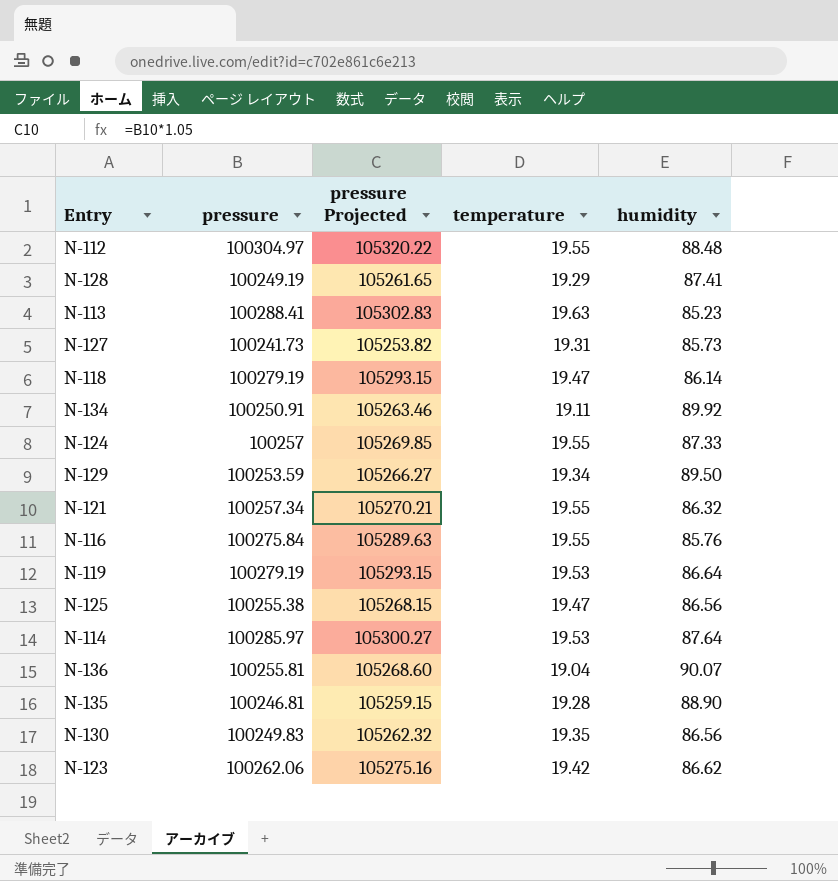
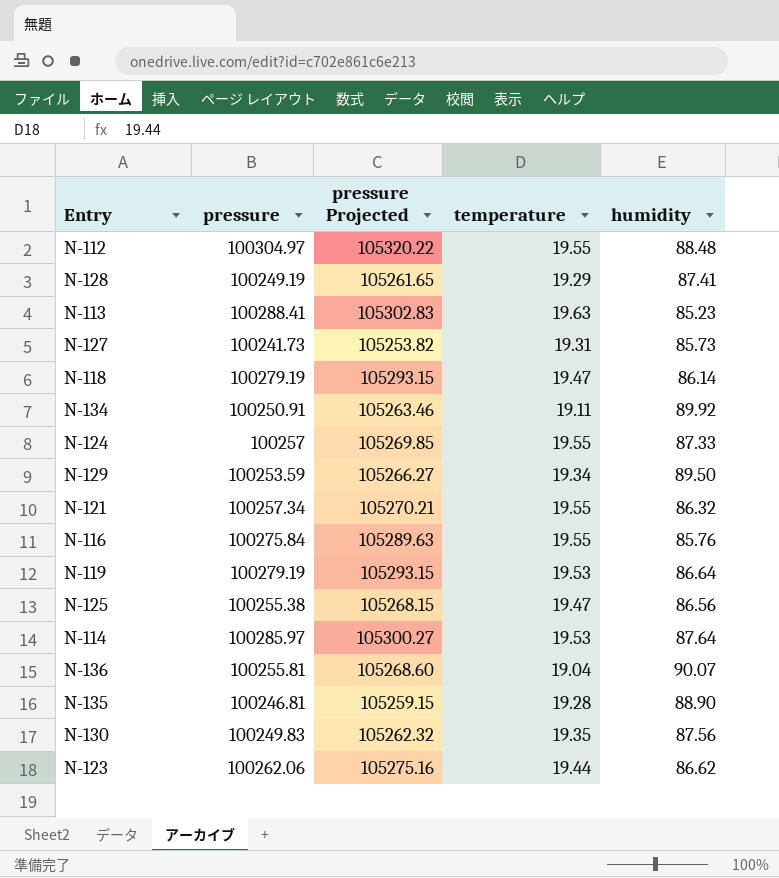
N-130 | humidity: 86.56 -> 87.56
N-123 | temperature: 19.42 -> 19.44

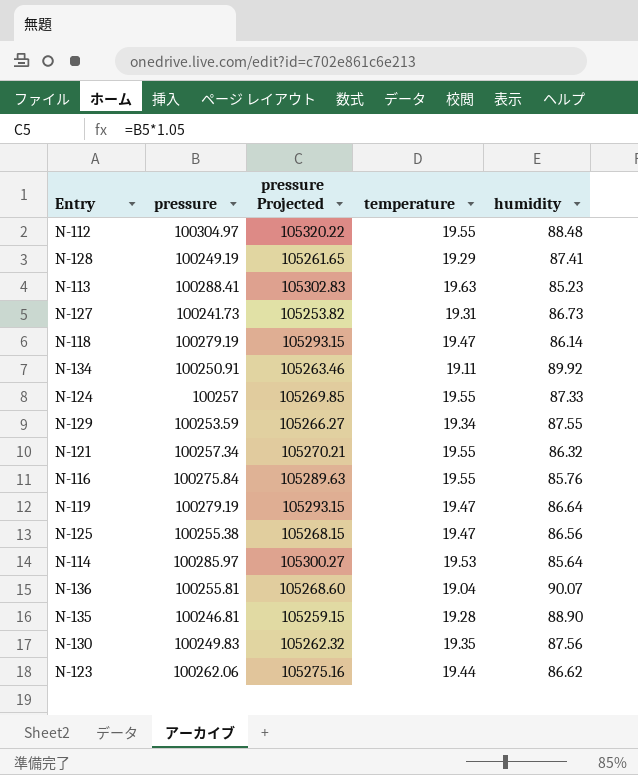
N-127 | humidity: 85.73 -> 86.73
N-129 | humidity: 89.50 -> 87.55
N-119 | temperature: 19.53 -> 19.47
N-114 | humidity: 87.64 -> 85.64

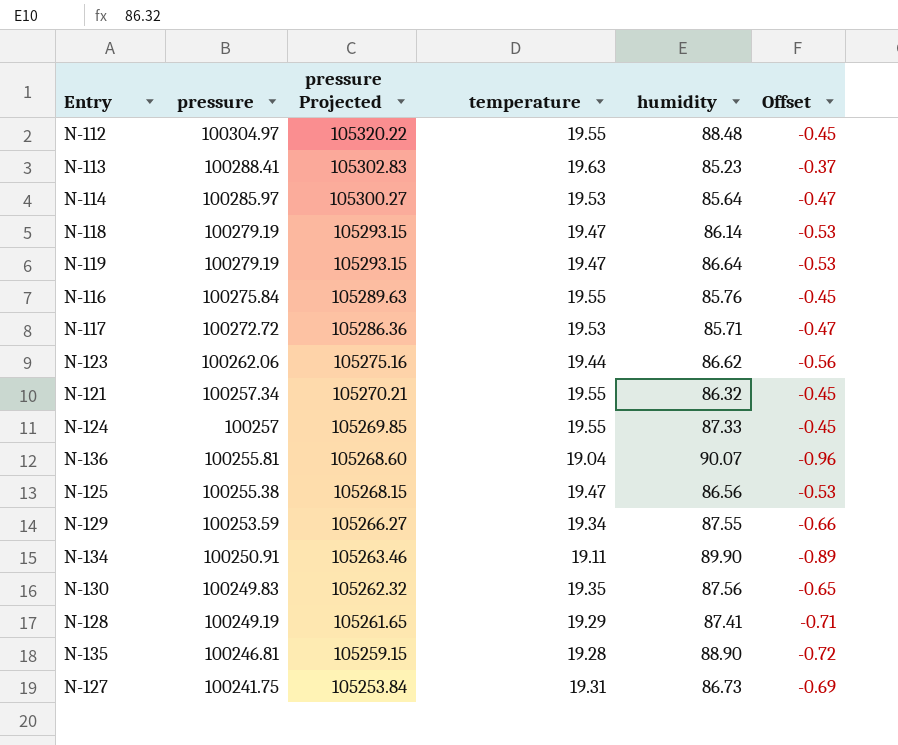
row order: none -> pressure descending
column Offset | formula: none -> [temperature] - 20
row N-117: none -> 100272.72 | 105286.36 | 19.53 | 85.71 | -0.47
N-134 | humidity: 89.92 -> 89.90
N-127 | pressure: 100241.73 -> 100241.75
N-127 | pressure Projected: 105253.82 -> 105253.84

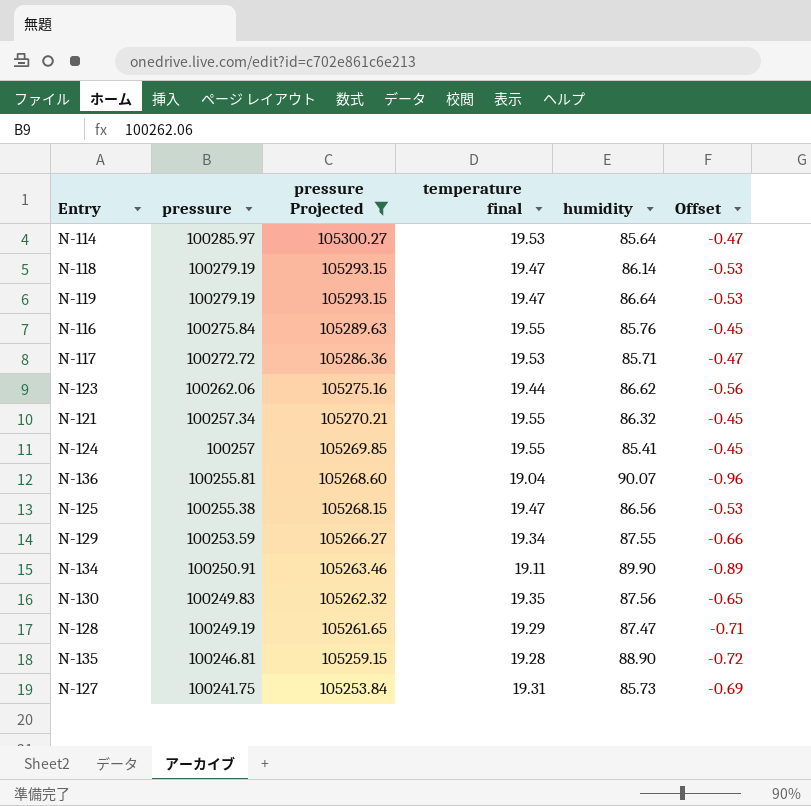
filter: none -> pressure Projected <= 105300.27
column name: temperature -> temperature final
N-124 | humidity: 87.33 -> 85.41
N-128 | humidity: 87.41 -> 87.47
N-127 | humidity: 86.73 -> 85.73

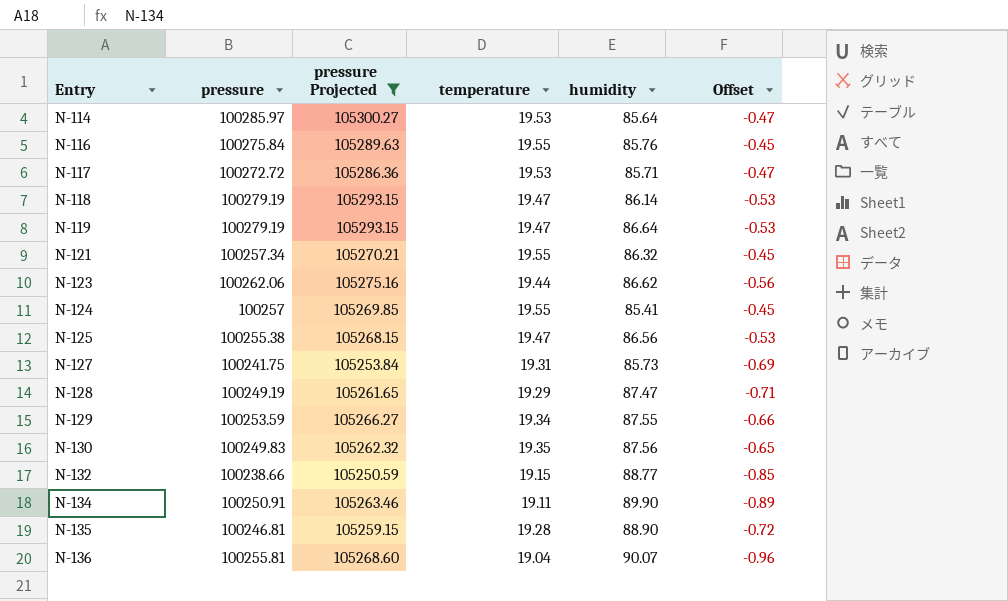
row order: pressure descending -> Entry ascending
column name: temperature final -> temperature
row N-132: none -> 100238.66 | 105250.59 | 19.15 | 88.77 | -0.85

